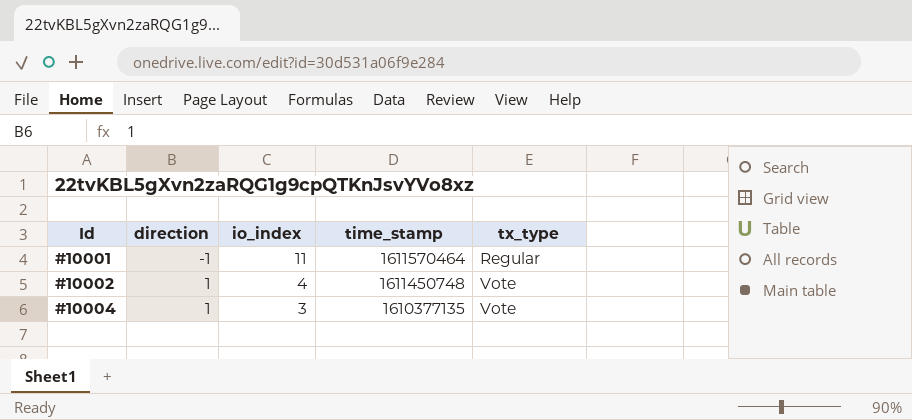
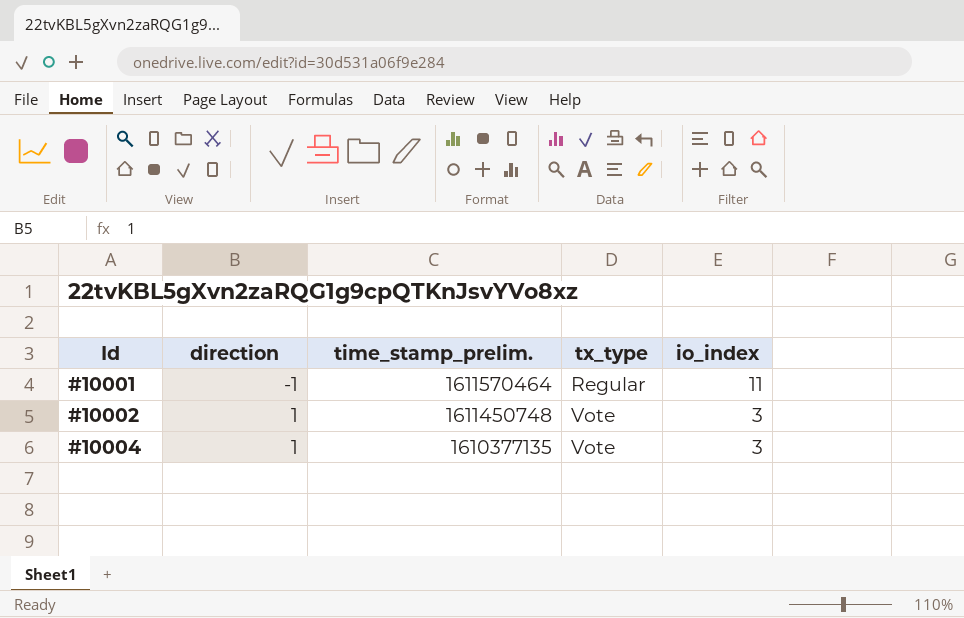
column name: time_stamp -> time_stamp_prelim.
column io_index | position: 3 -> 5
#10002 | io_index: 4 -> 3

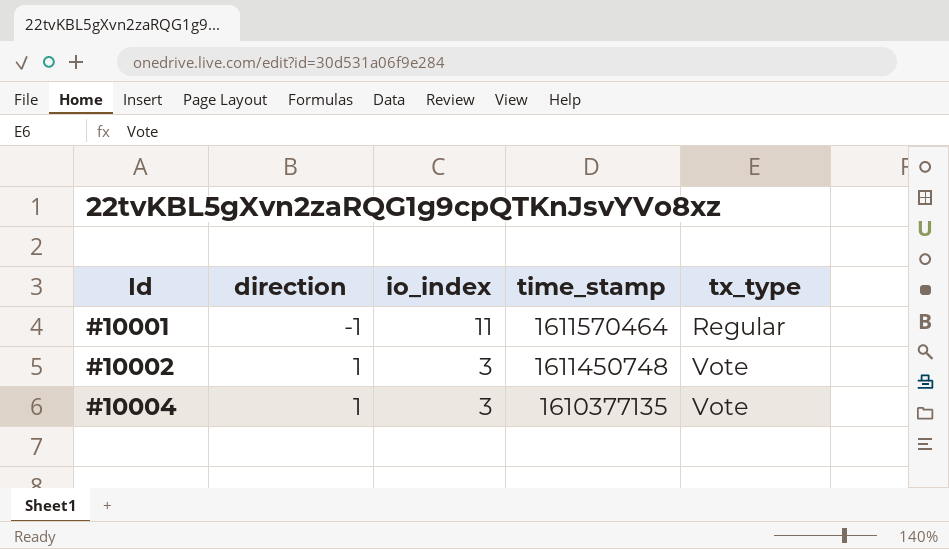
column io_index | position: 5 -> 3
column name: time_stamp_prelim. -> time_stamp

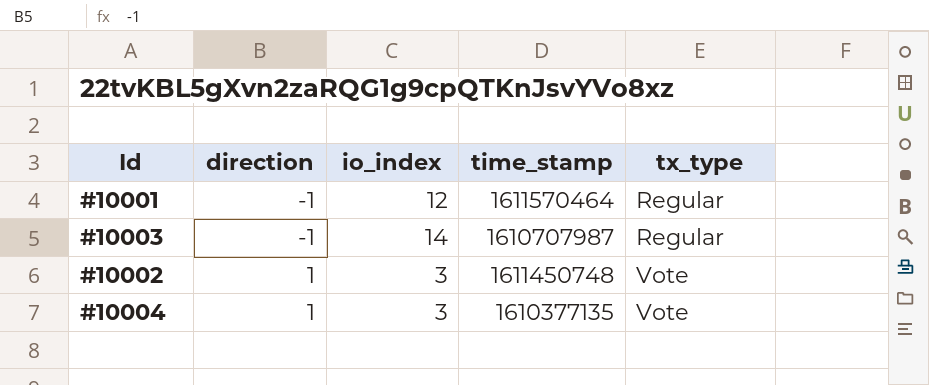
#10001 | io_index: 11 -> 12
row #10003: none -> -1 | 14 | 1610707987 | Regular

